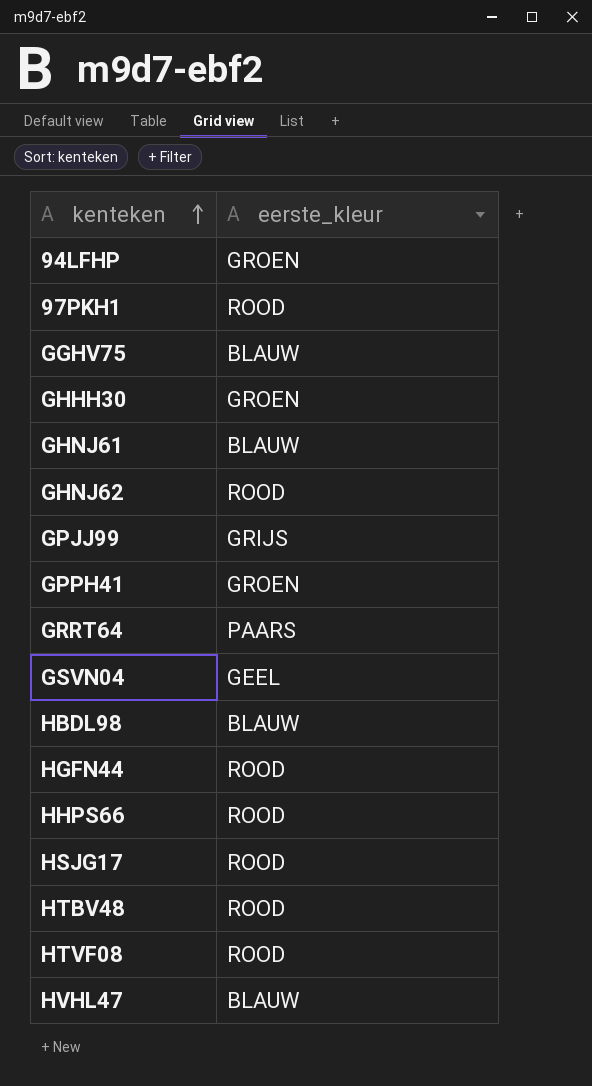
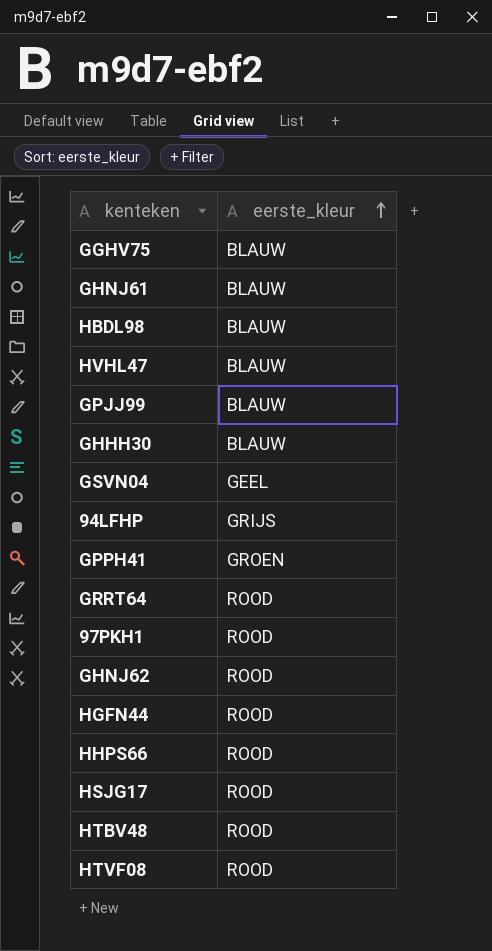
row order: kenteken ascending -> eerste_kleur ascending
GPJJ99 | eerste_kleur: GRIJS -> BLAUW
GHHH30 | eerste_kleur: GROEN -> BLAUW
94LFHP | eerste_kleur: GROEN -> GRIJS
GRRT64 | eerste_kleur: PAARS -> ROOD

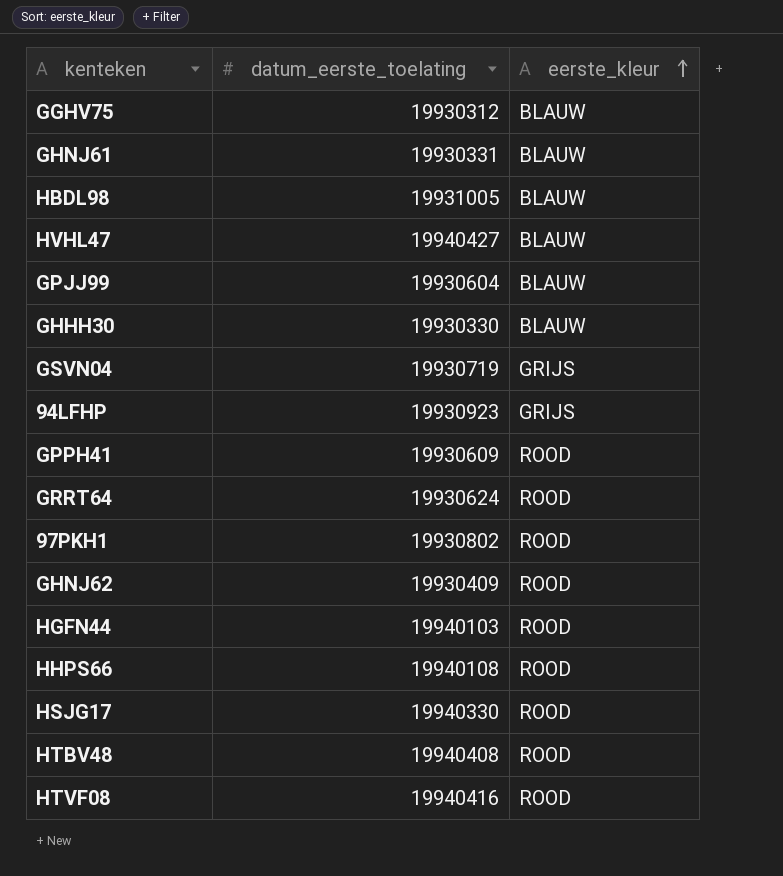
column datum_eerste_toelating | position: none -> 2
GSVN04 | eerste_kleur: GEEL -> GRIJS
GPPH41 | eerste_kleur: GROEN -> ROOD

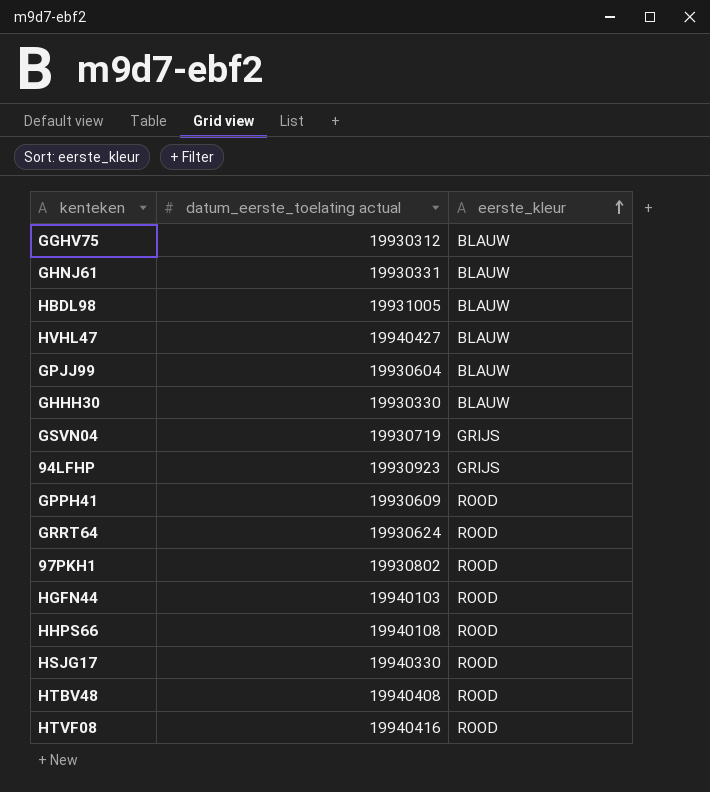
column name: datum_eerste_toelating -> datum_eerste_toelating actual
row GHNJ62: 19930409 | ROOD -> none

